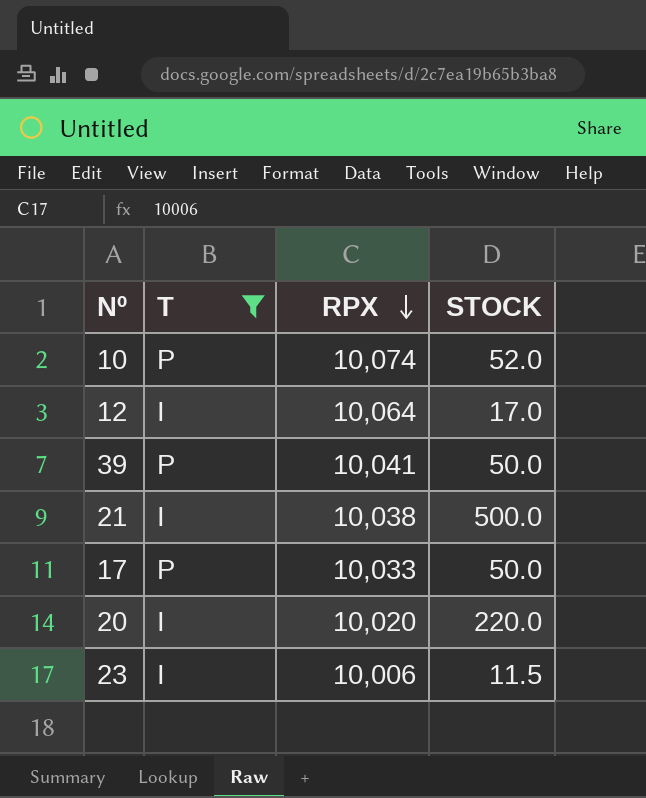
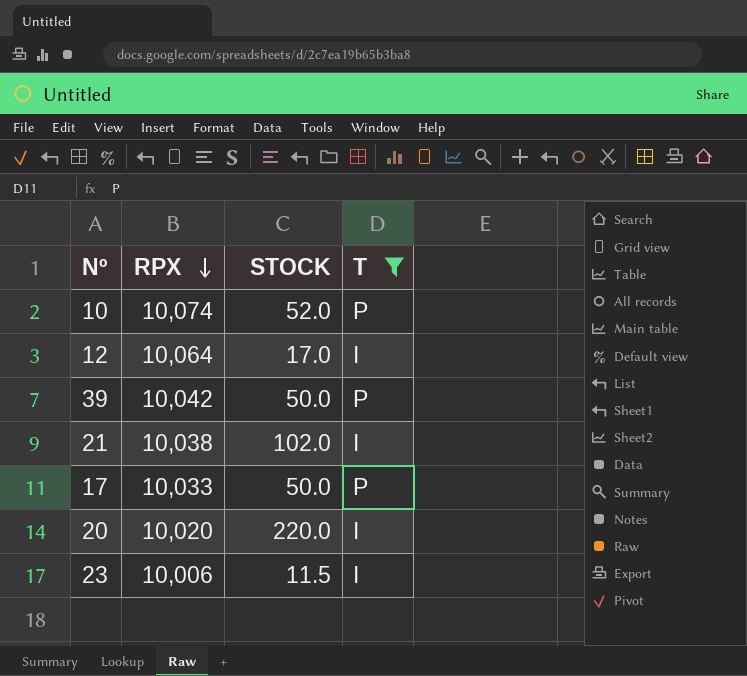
column T | position: 2 -> 4
39 | RPX: 10,041 -> 10,042
21 | STOCK: 500.0 -> 102.0

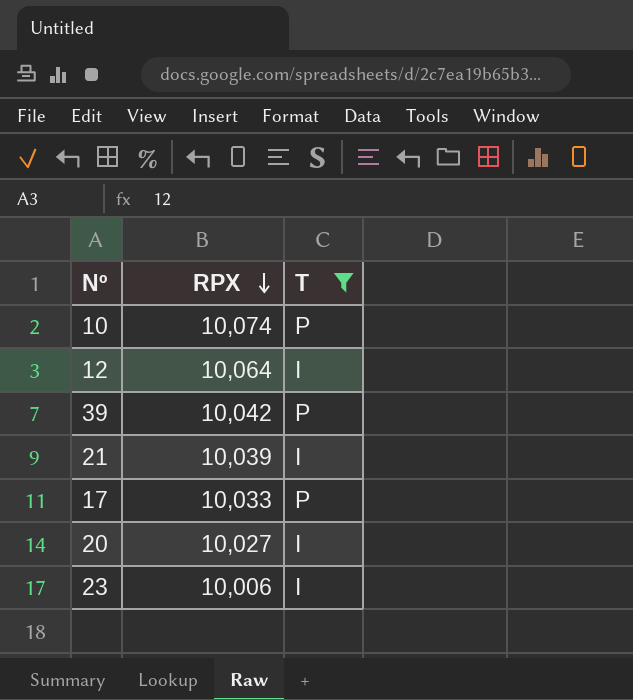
column STOCK | position: 3 -> none
21 | RPX: 10,038 -> 10,039
20 | RPX: 10,020 -> 10,027

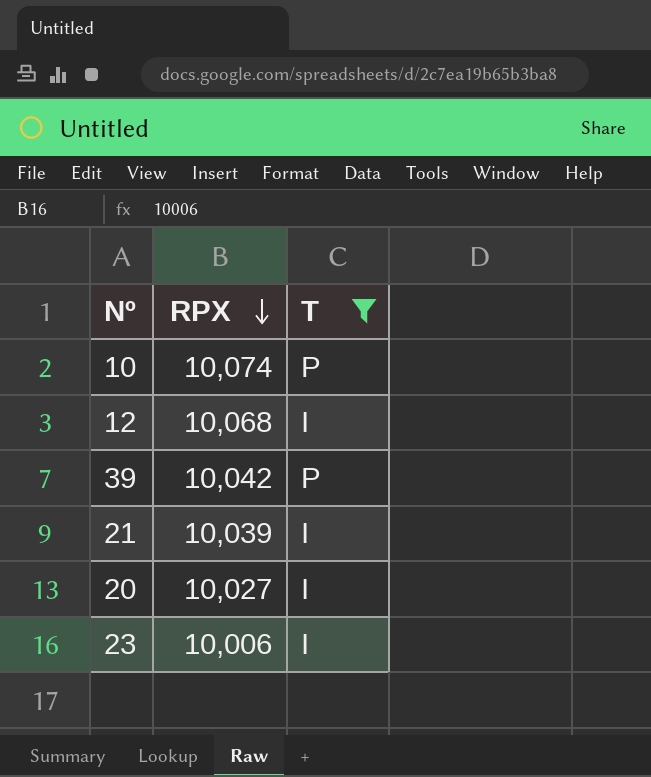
row 17: 10,033 | P -> none
12 | RPX: 10,064 -> 10,068

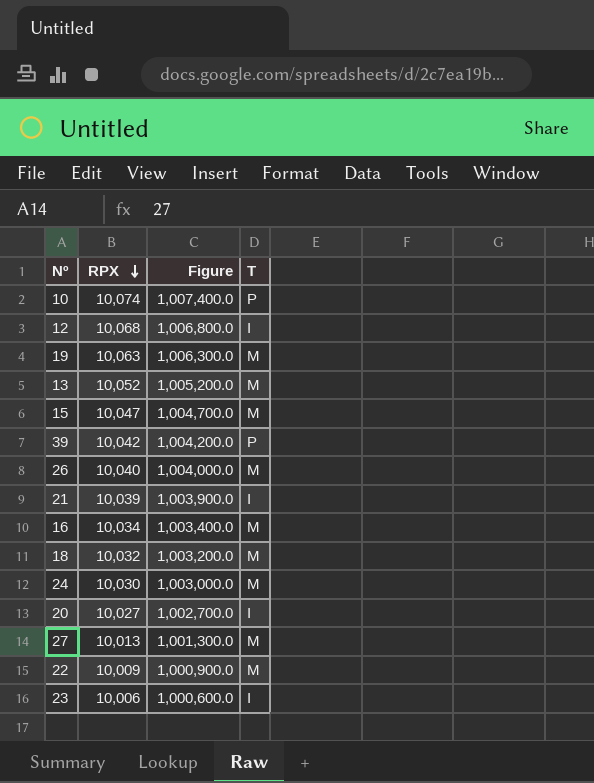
filter: T != M -> none
column Figure | formula: none -> [RPX] * 100

